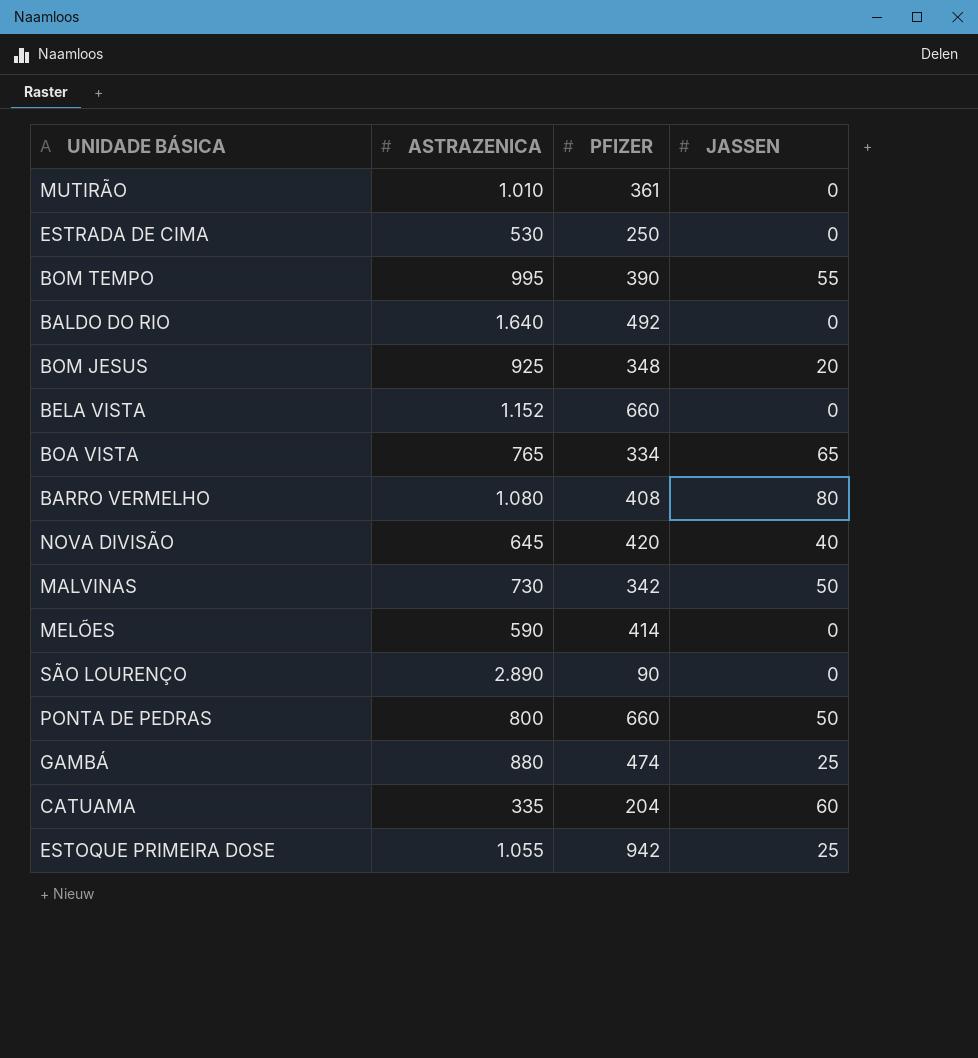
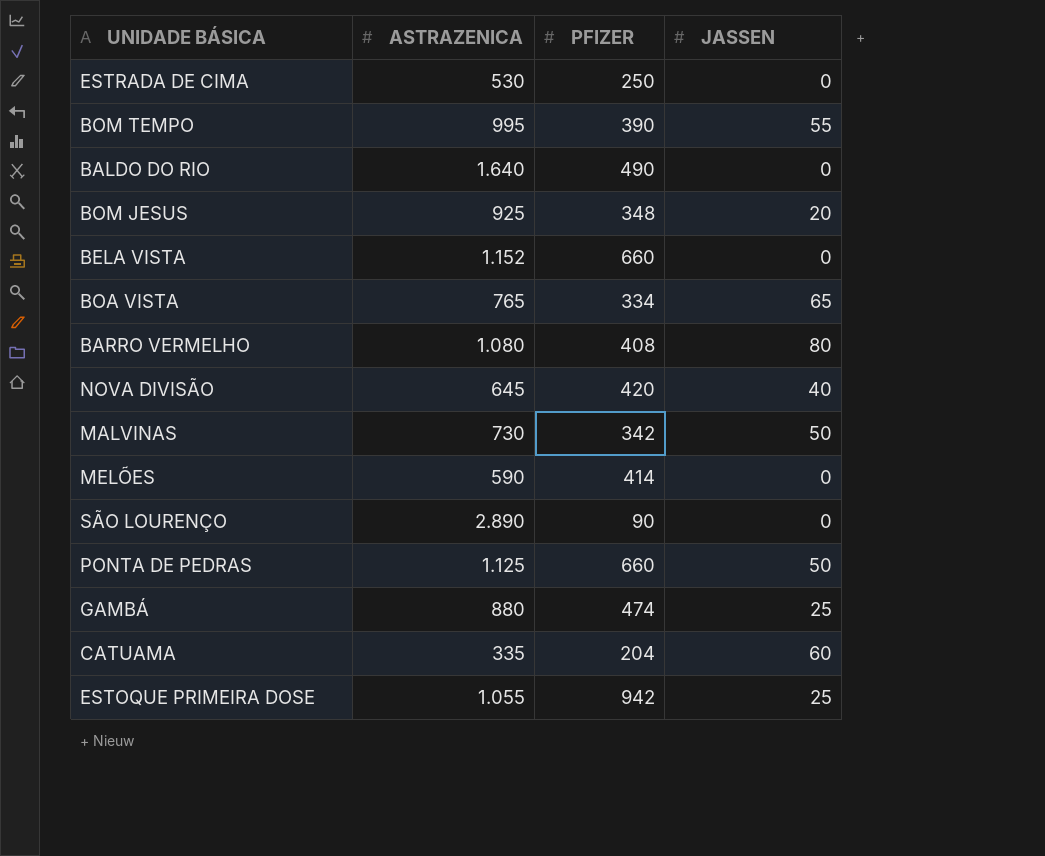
row MUTIRÃO: 1.010 | 361 | 0 -> none
BALDO DO RIO | PFIZER: 492 -> 490
PONTA DE PEDRAS | ASTRAZENICA: 800 -> 1.125

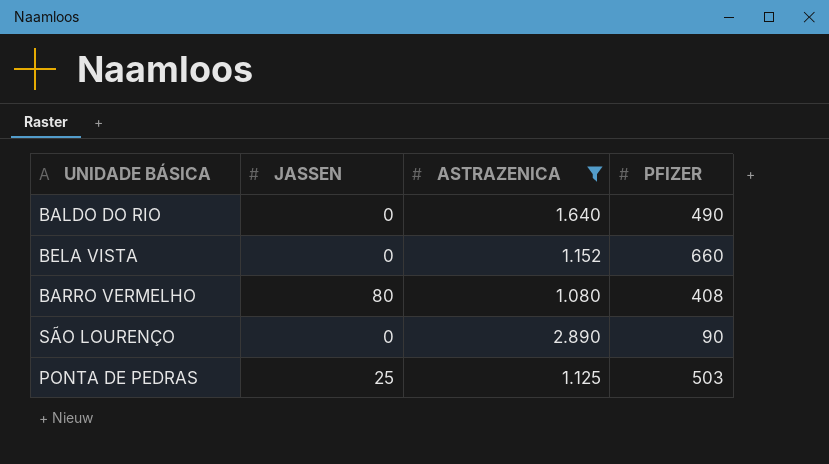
filter: none -> ASTRAZENICA >= 1.080
column JASSEN | position: 4 -> 2
PONTA DE PEDRAS | JASSEN: 50 -> 25
PONTA DE PEDRAS | PFIZER: 660 -> 503

